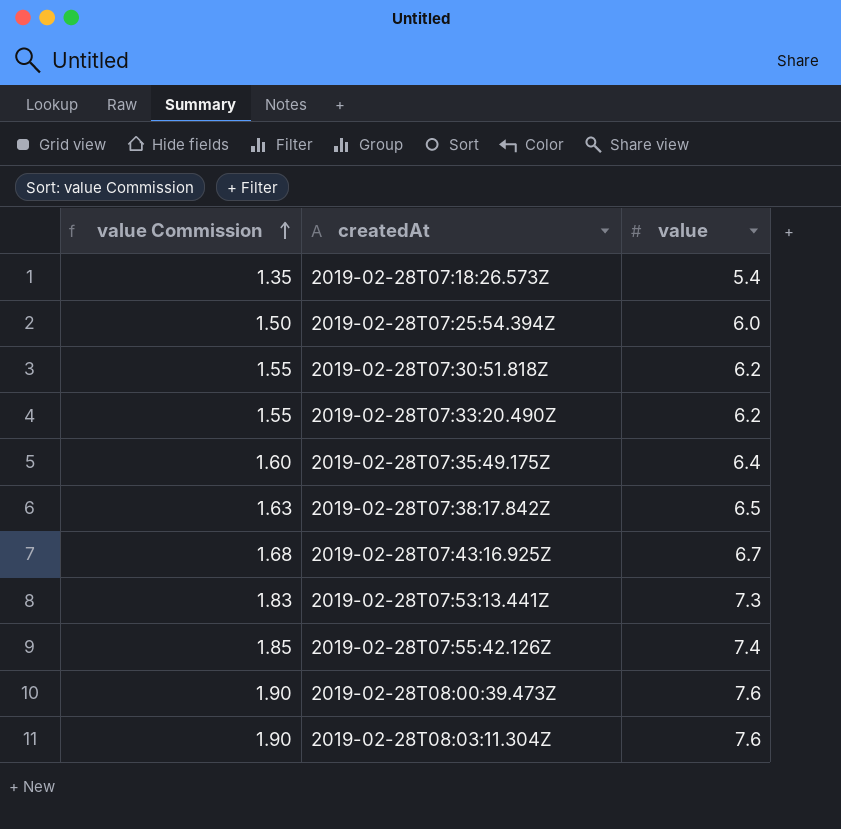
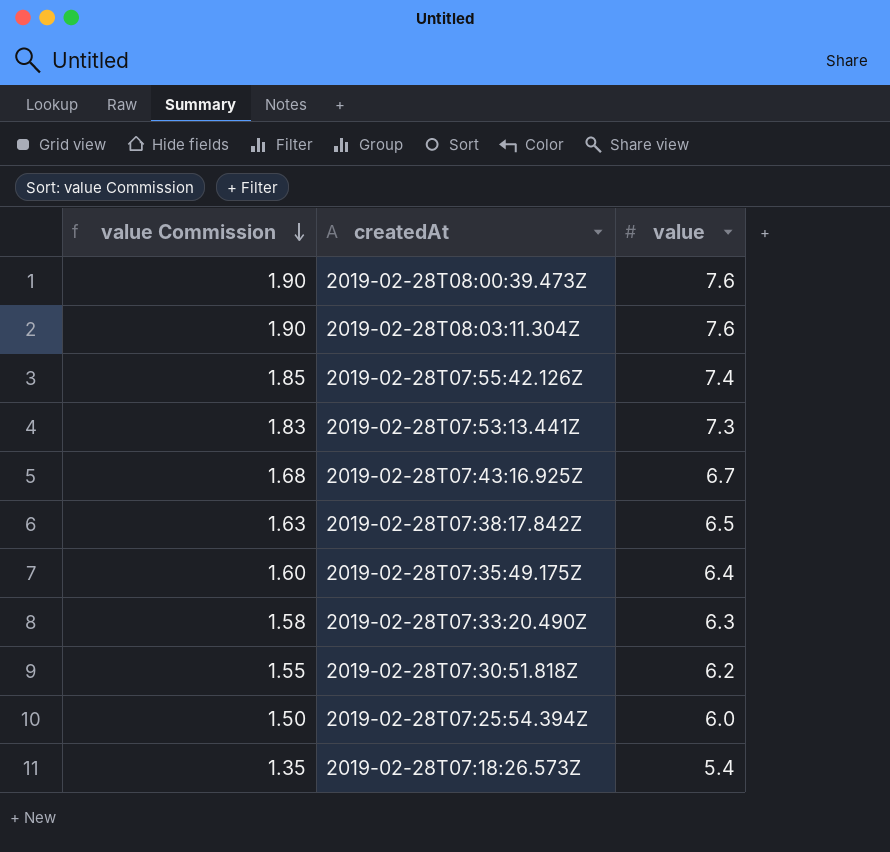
row order: value Commission ascending -> value Commission descending
2019-02-28T07:33:20.490Z | value Commission: 1.55 -> 1.58
2019-02-28T07:33:20.490Z | value: 6.2 -> 6.3

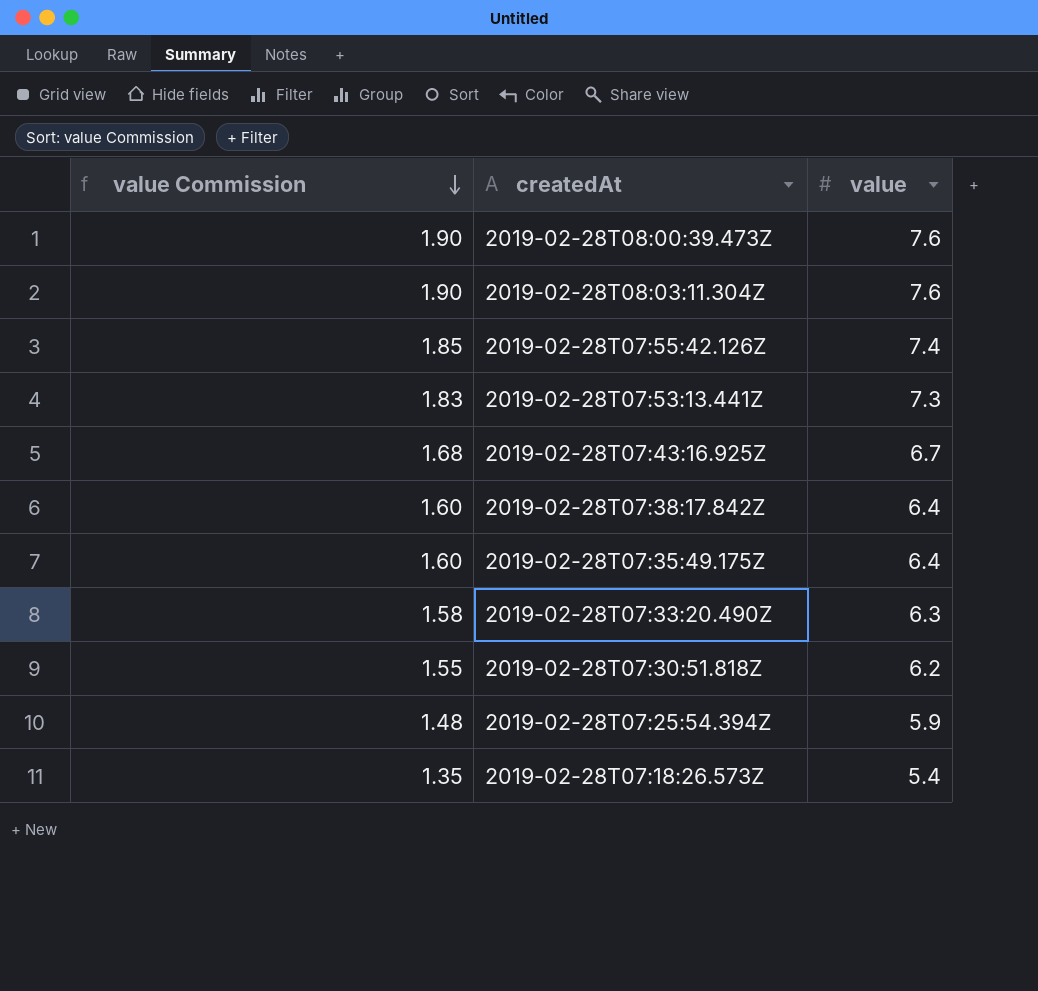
2019-02-28T07:38:17.842Z | value Commission: 1.63 -> 1.60
2019-02-28T07:38:17.842Z | value: 6.5 -> 6.4
2019-02-28T07:25:54.394Z | value Commission: 1.50 -> 1.48
2019-02-28T07:25:54.394Z | value: 6.0 -> 5.9

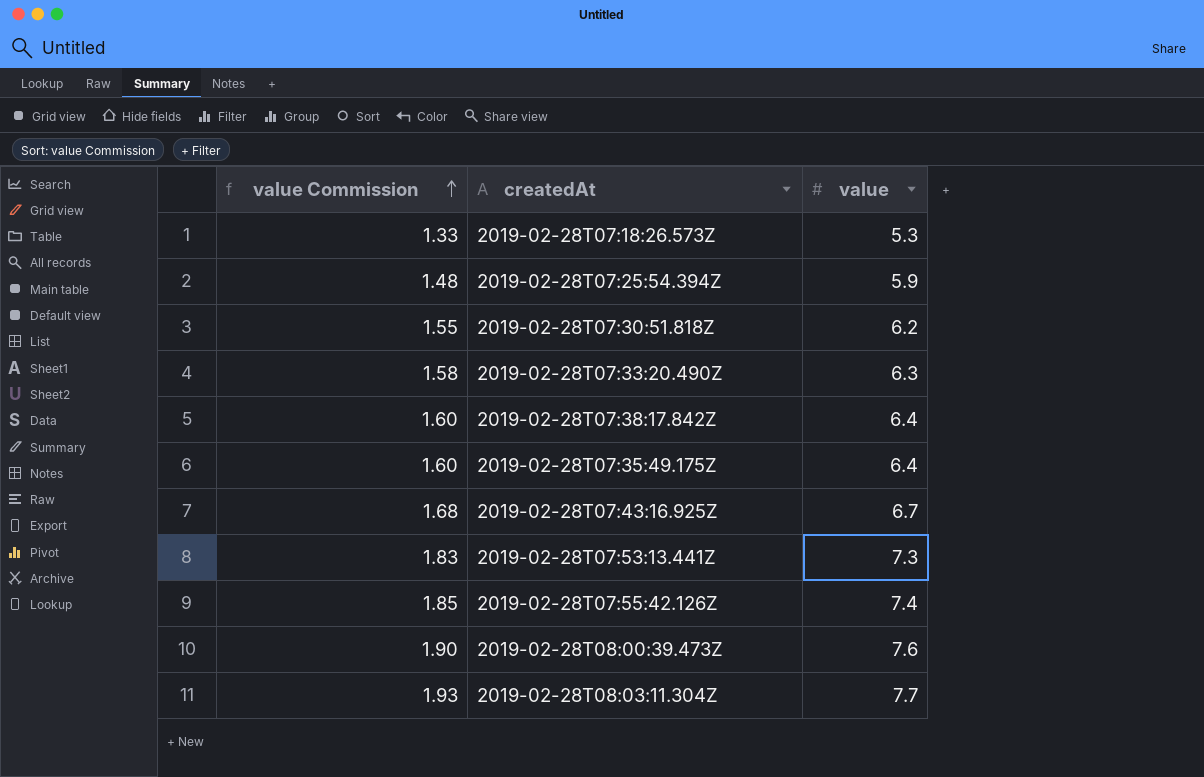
row order: value Commission descending -> value Commission ascending
2019-02-28T07:18:26.573Z | value Commission: 1.35 -> 1.33
2019-02-28T07:18:26.573Z | value: 5.4 -> 5.3
2019-02-28T08:03:11.304Z | value Commission: 1.90 -> 1.93
2019-02-28T08:03:11.304Z | value: 7.6 -> 7.7

